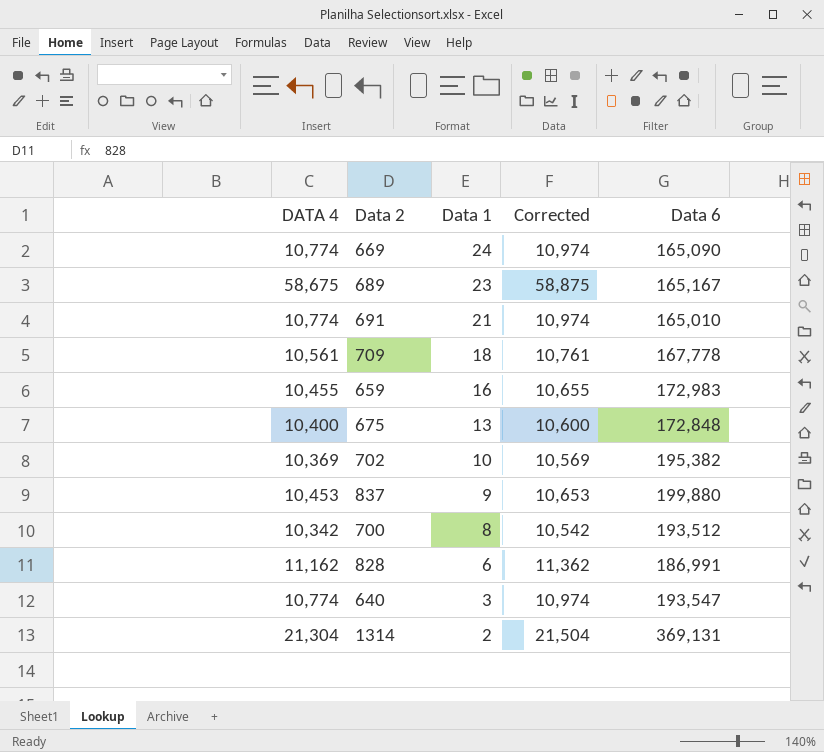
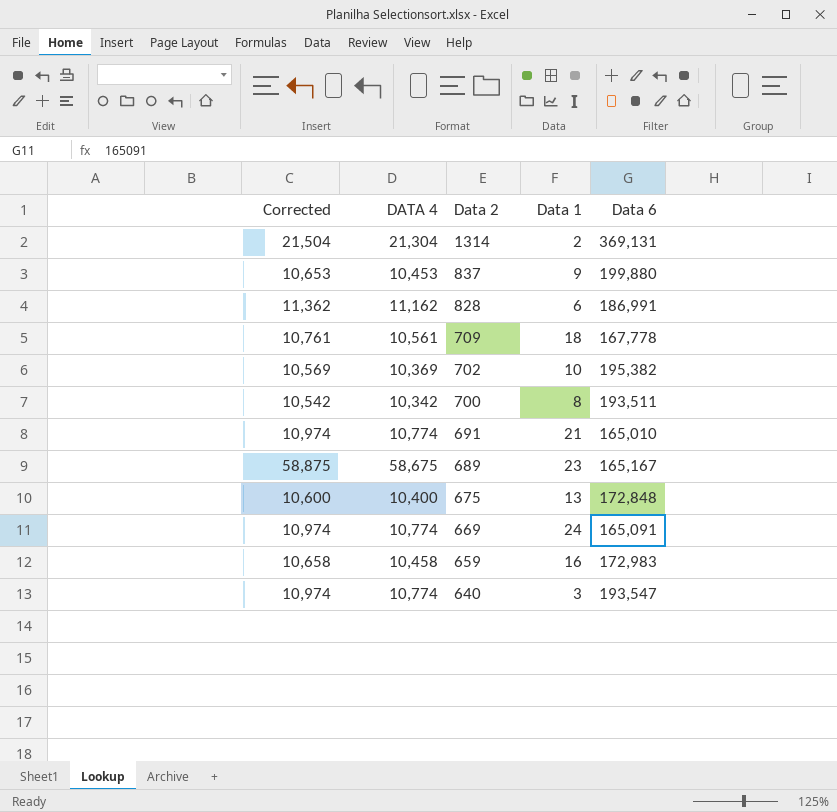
row order: Data 1 descending -> Data 2 descending
column Corrected | position: 4 -> 1
700 | Data 6: 193,512 -> 193,511
669 | Data 6: 165,090 -> 165,091
659 | Corrected: 10,655 -> 10,658
659 | DATA 4: 10,455 -> 10,458

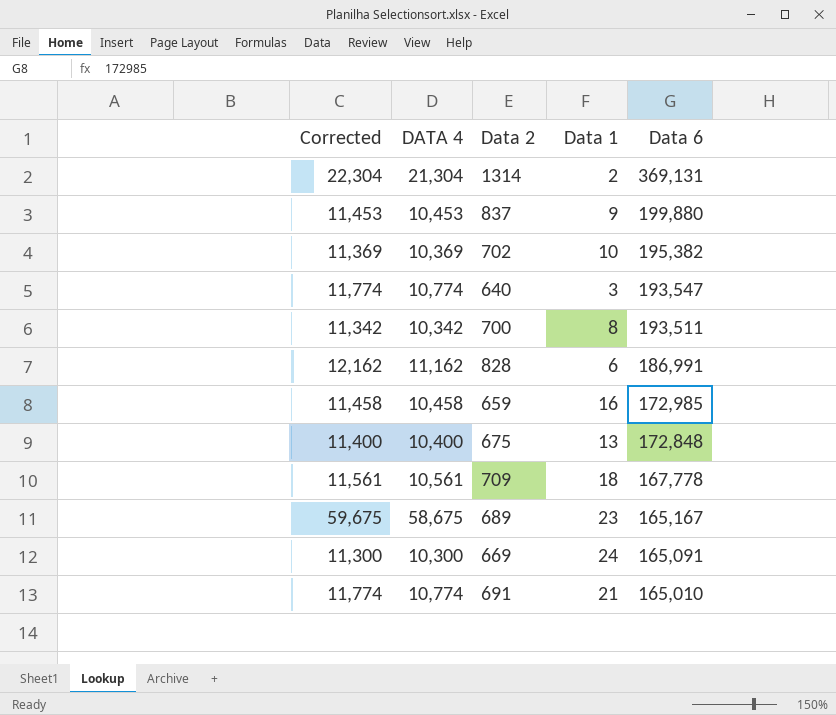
row order: Data 2 descending -> Data 6 descending
column Corrected | formula: [DATA 4] + 200 -> [DATA 4] + 1000
659 | Data 6: 172,983 -> 172,985
669 | DATA 4: 10,774 -> 10,300

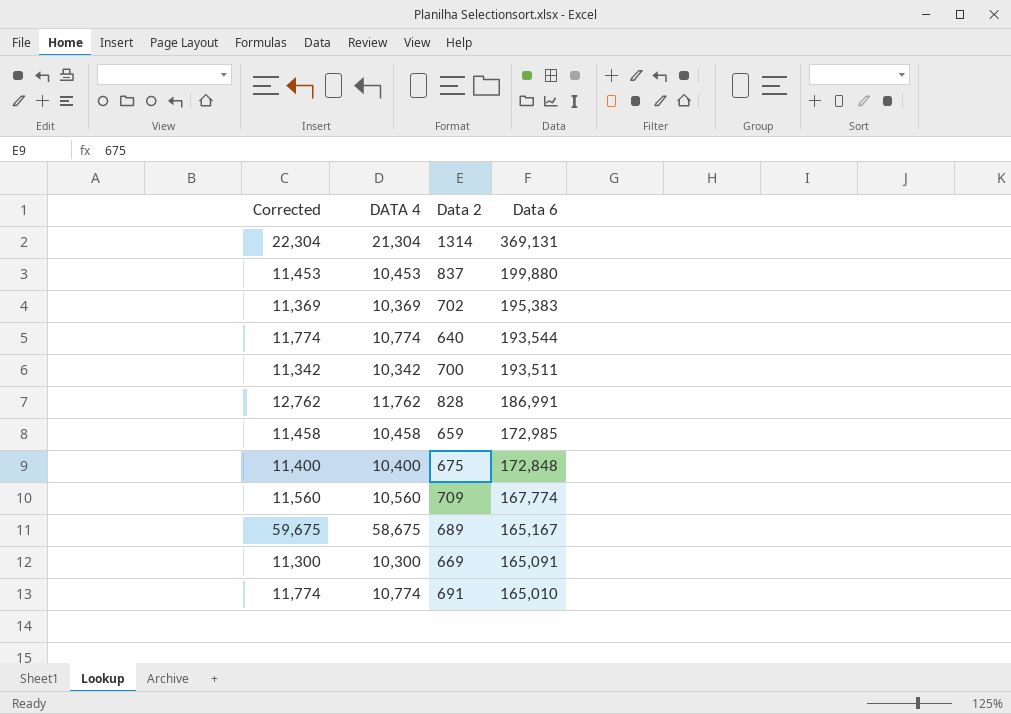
column Data 1 | position: 4 -> none
702 | Data 6: 195,382 -> 195,383
640 | Data 6: 193,547 -> 193,544
828 | Corrected: 12,162 -> 12,762
828 | DATA 4: 11,162 -> 11,762
709 | Corrected: 11,561 -> 11,560
709 | DATA 4: 10,561 -> 10,560
709 | Data 6: 167,778 -> 167,774

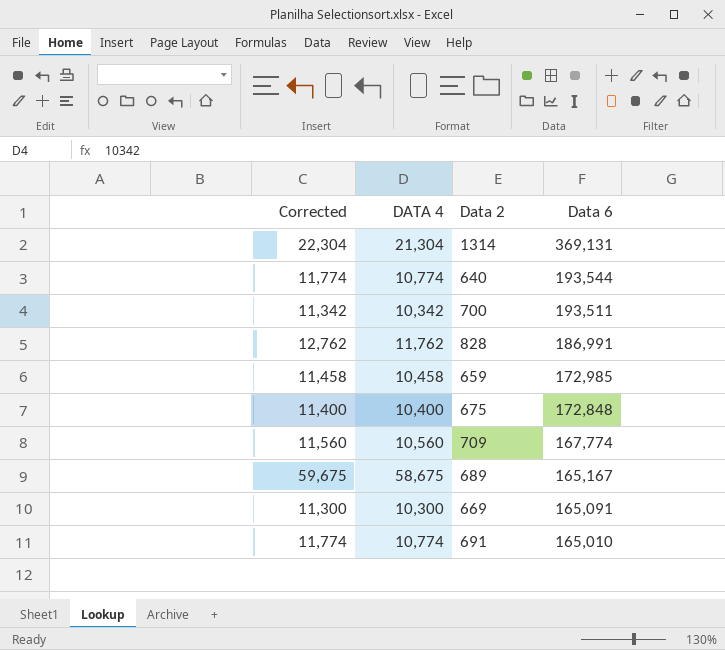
row 837: 11,453 | 10,453 | 199,880 -> none
row 702: 11,369 | 10,369 | 195,383 -> none

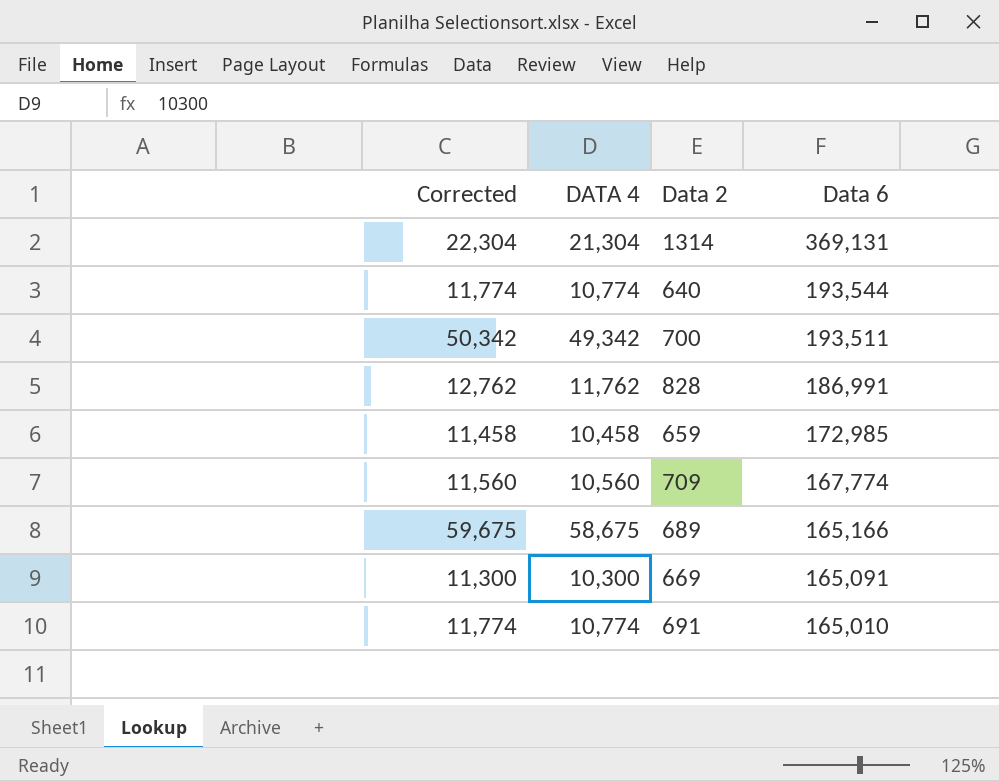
row 675: 11,400 | 10,400 | 172,848 -> none
700 | Corrected: 11,342 -> 50,342
700 | DATA 4: 10,342 -> 49,342
689 | Data 6: 165,167 -> 165,166

